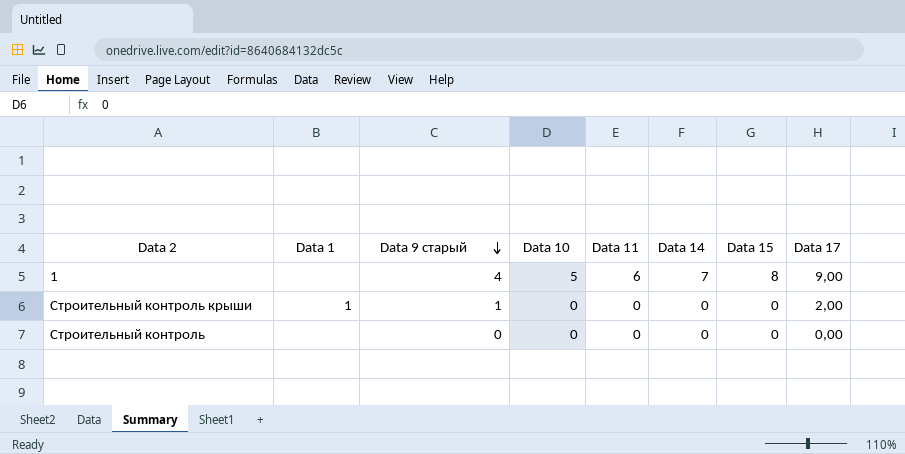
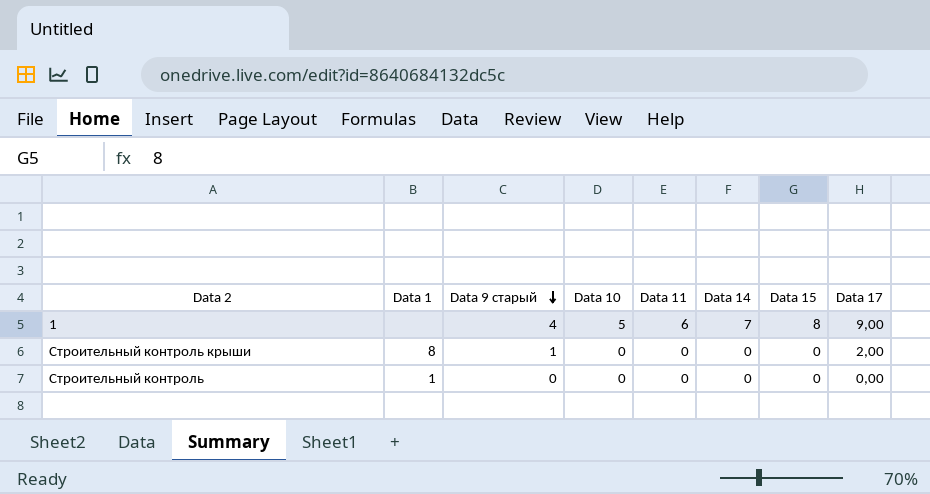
Строительный контроль крыши | Data 1: 1 -> 8
Строительный контроль | Data 1: none -> 1

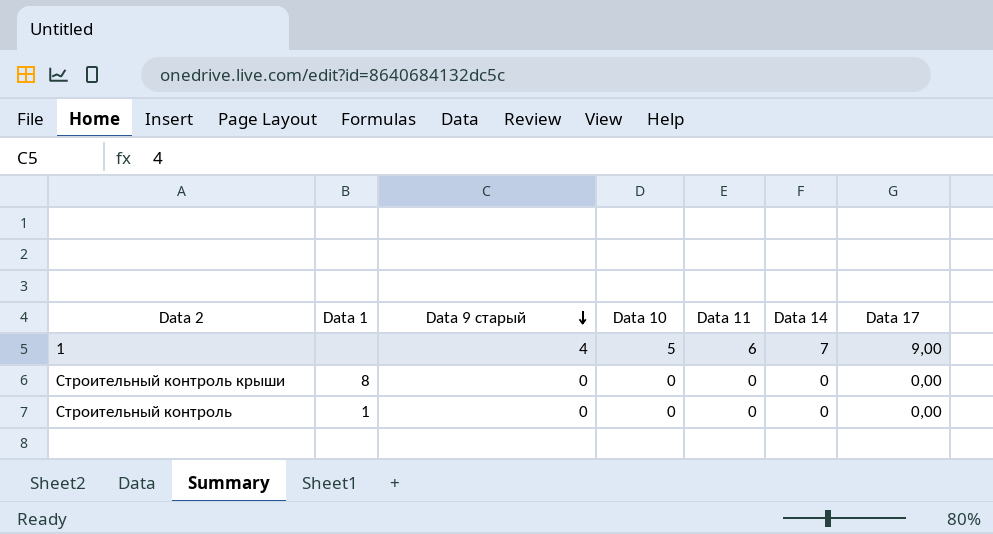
column Data 15 | position: 7 -> none
Строительный контроль крыши | Data 9 старый: 1 -> 0
Строительный контроль крыши | Data 17: 2,00 -> 0,00

